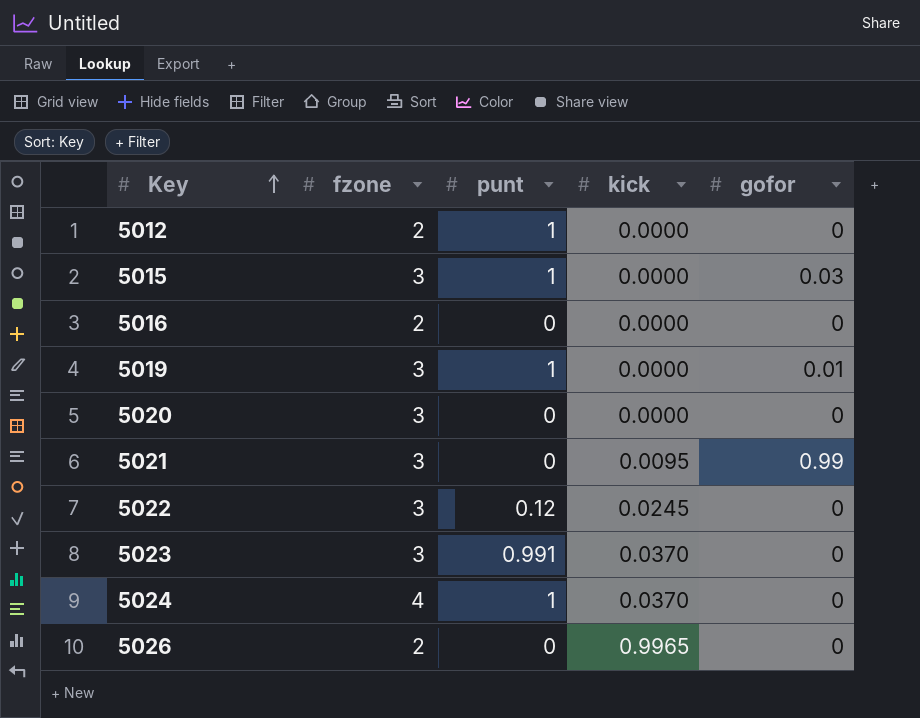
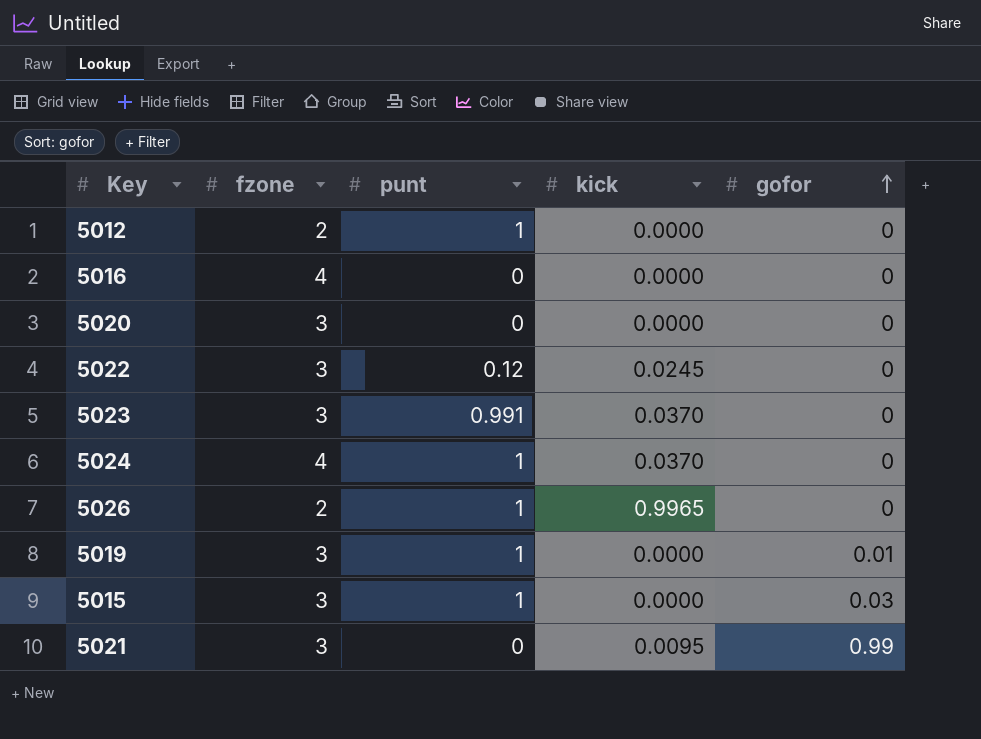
row order: Key ascending -> gofor ascending
5016 | fzone: 2 -> 4
5026 | punt: 0 -> 1

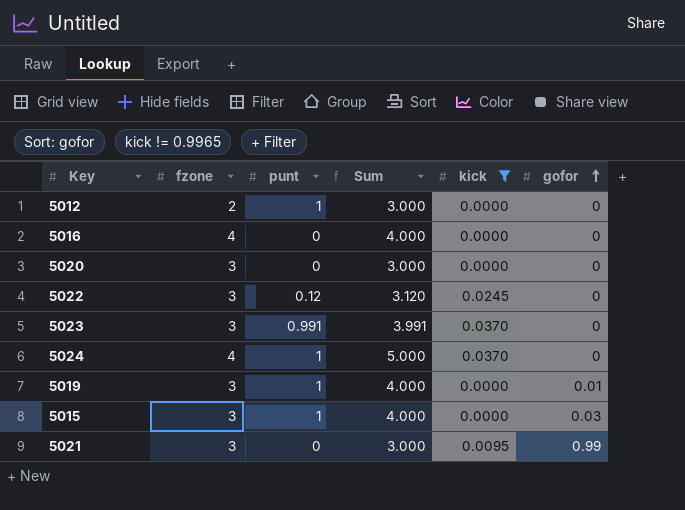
filter: none -> kick != 0.9965
column Sum | formula: none -> [fzone] + [punt]

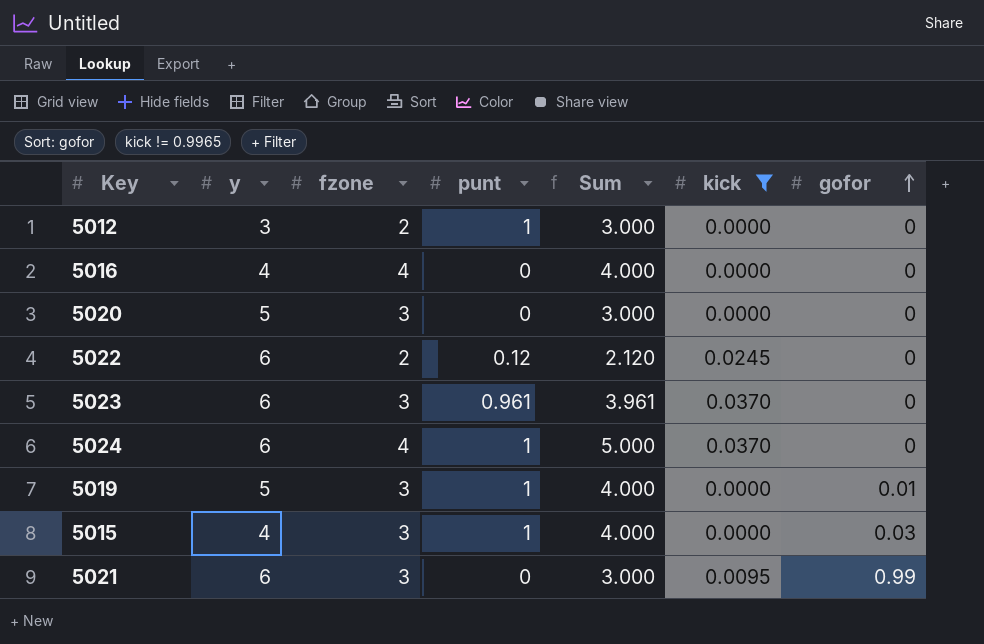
column y | position: none -> 2
5022 | fzone: 3 -> 2
5022 | Sum: 3.120 -> 2.120
5023 | punt: 0.991 -> 0.961
5023 | Sum: 3.991 -> 3.961

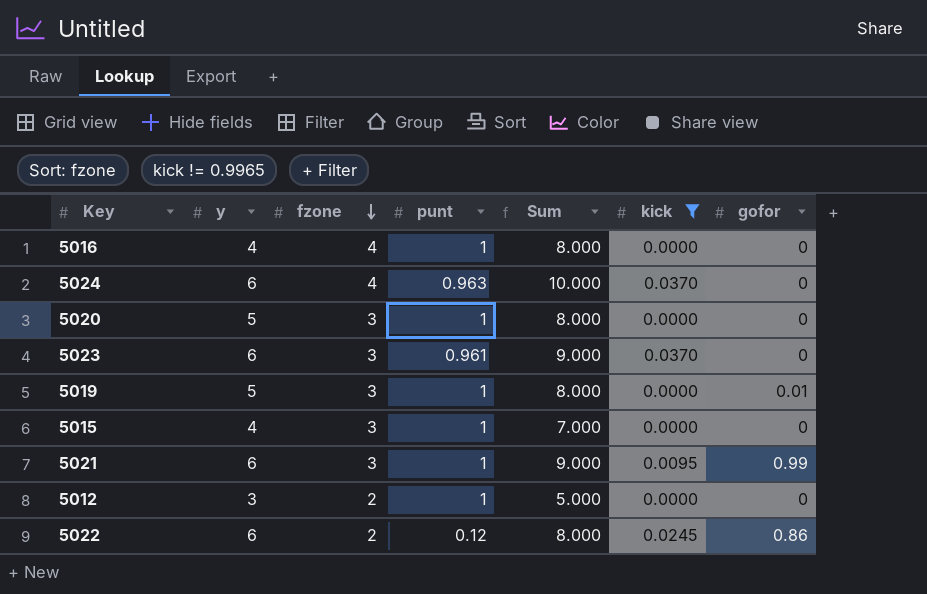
row order: gofor ascending -> fzone descending
column Sum | formula: [fzone] + [punt] -> [y] + [fzone]
5016 | punt: 0 -> 1
5024 | punt: 1 -> 0.963
5020 | punt: 0 -> 1
5015 | gofor: 0.03 -> 0
5021 | punt: 0 -> 1
5022 | gofor: 0 -> 0.86

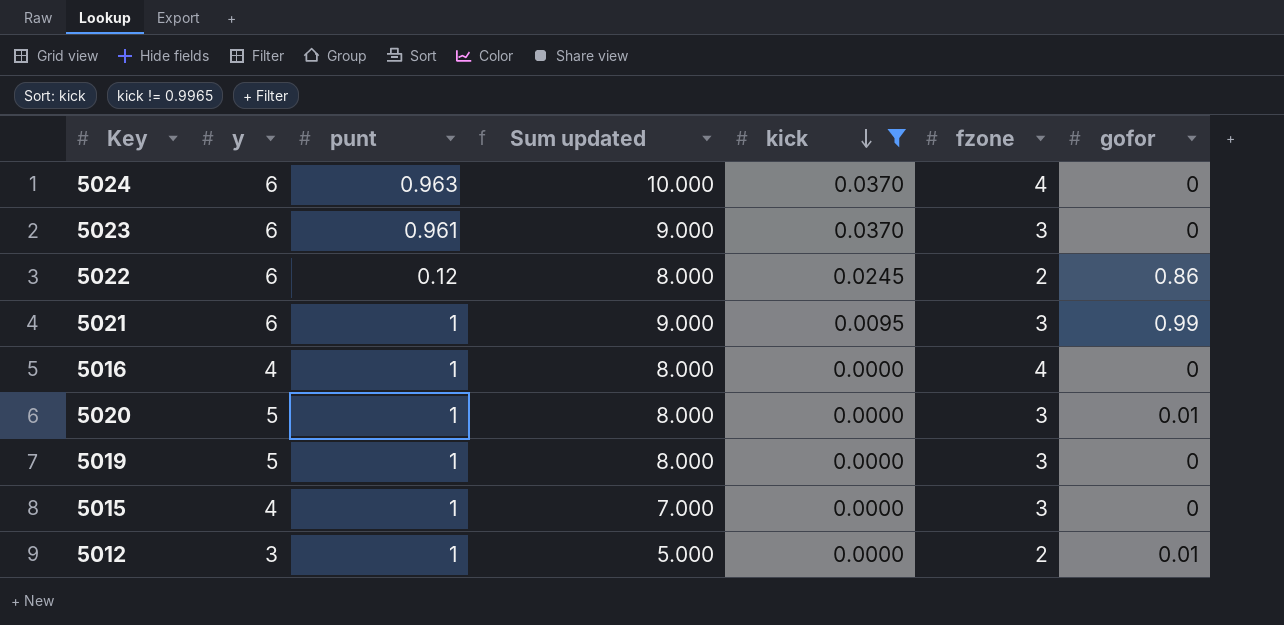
row order: fzone descending -> kick descending
column name: Sum -> Sum updated
column fzone | position: 3 -> 6
5020 | gofor: 0 -> 0.01
5019 | gofor: 0.01 -> 0
5012 | gofor: 0 -> 0.01

